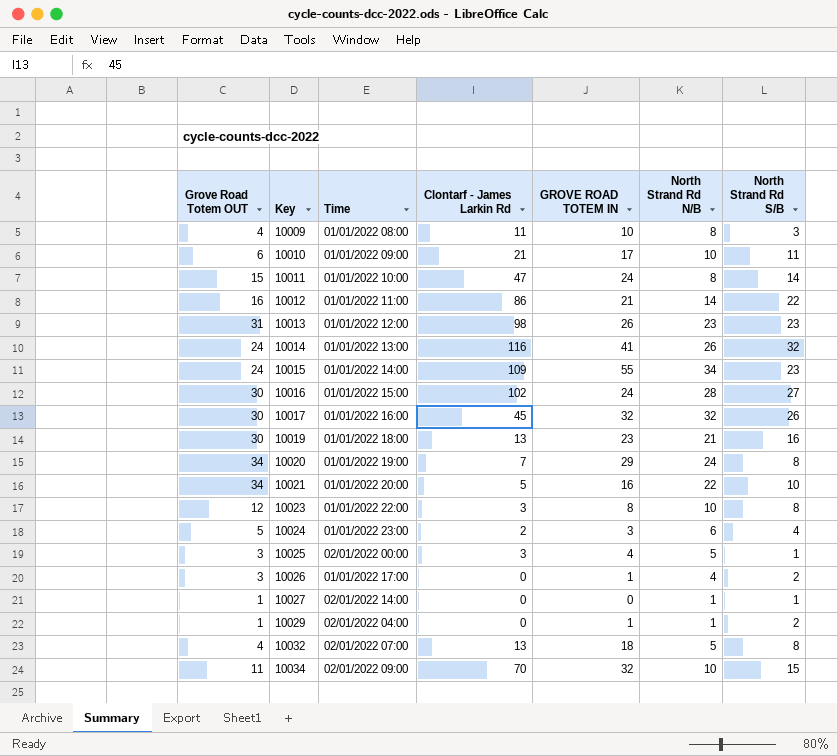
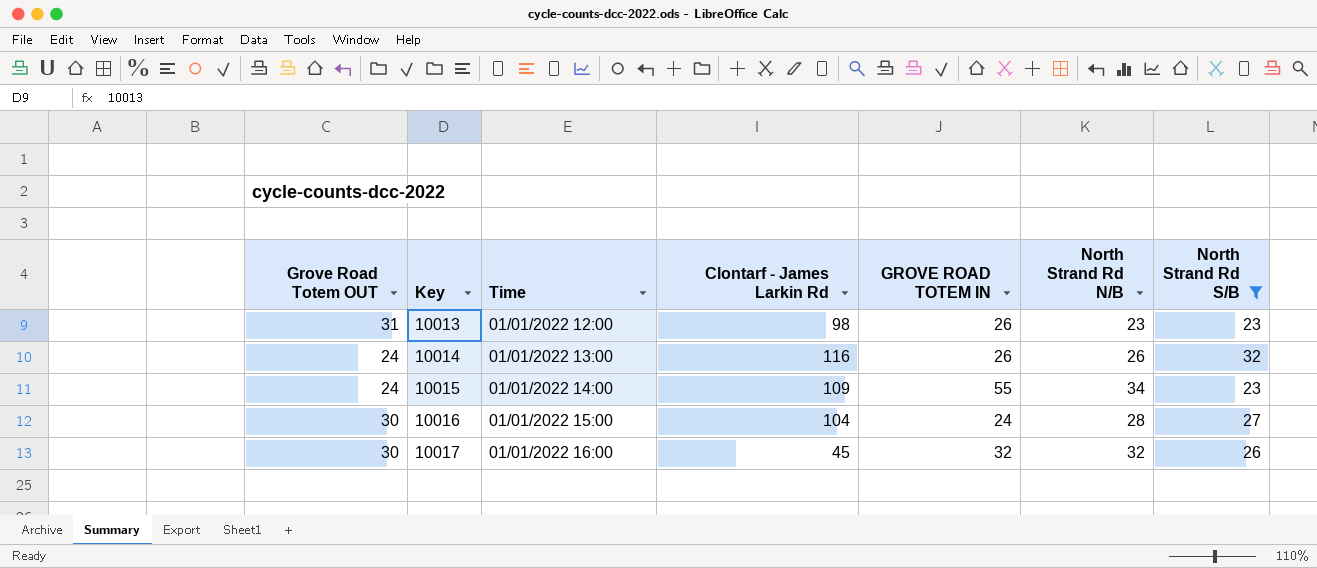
filter: none -> North Strand Rd S/B >= 23
10014 | GROVE ROAD TOTEM IN: 41 -> 26
10016 | Clontarf - James Larkin Rd: 102 -> 104

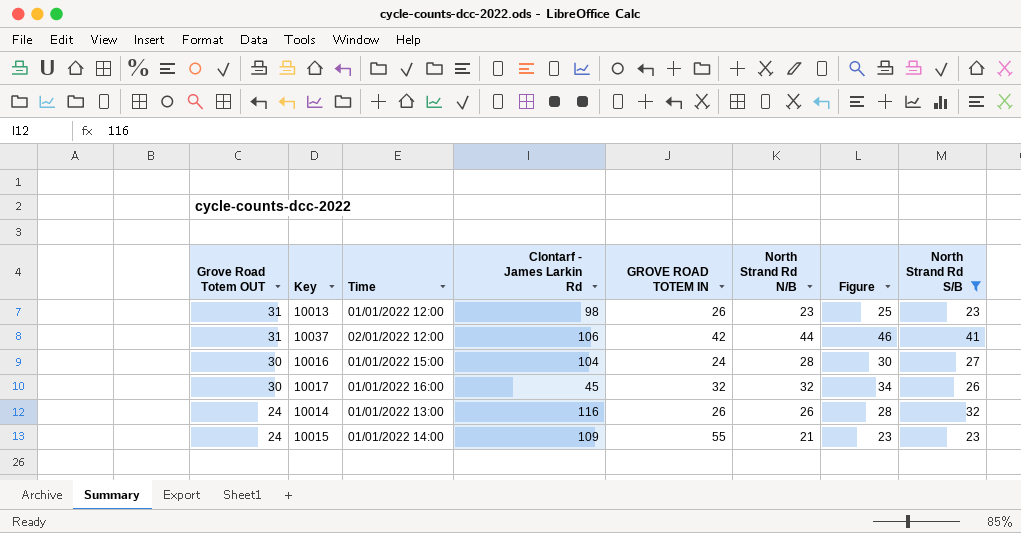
row order: Key ascending -> Grove Road Totem OUT descending
column Figure | formula: none -> [North Strand Rd N/B] + 2
row 10037: none -> 31 | 02/01/2022 12:00 | 106 | 42 | 44 | 46 | 41
10015 | North Strand Rd N/B: 34 -> 21

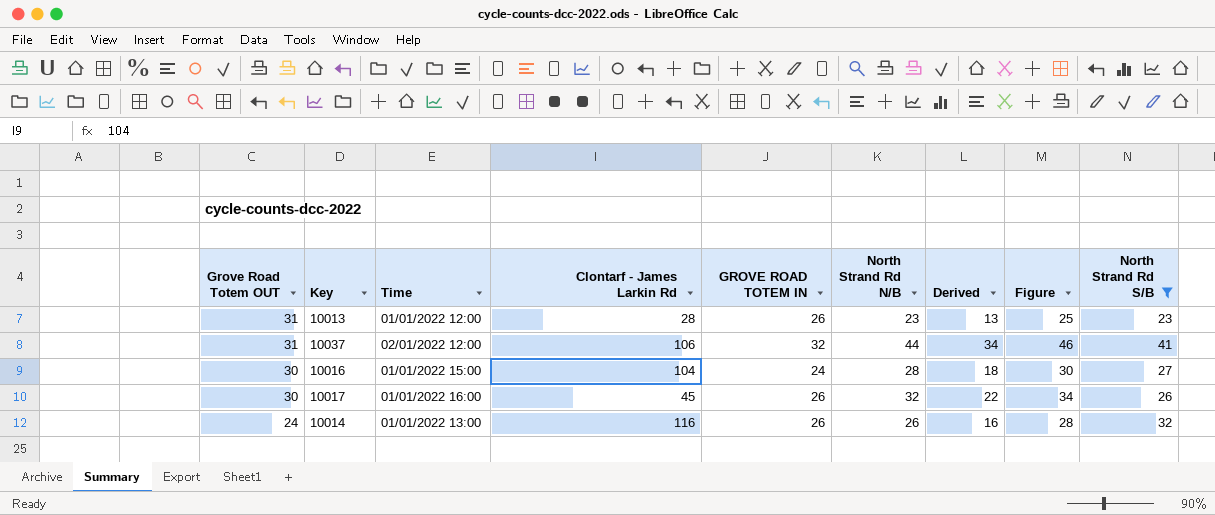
column Derived | formula: none -> [North Strand Rd N/B] - 10
row 10015: 24 | 01/01/2022 14:00 | 109 | 55 | 21 | 23 | 23 -> none
10013 | Clontarf - James Larkin Rd: 98 -> 28
10037 | GROVE ROAD TOTEM IN: 42 -> 32
10017 | GROVE ROAD TOTEM IN: 32 -> 26

